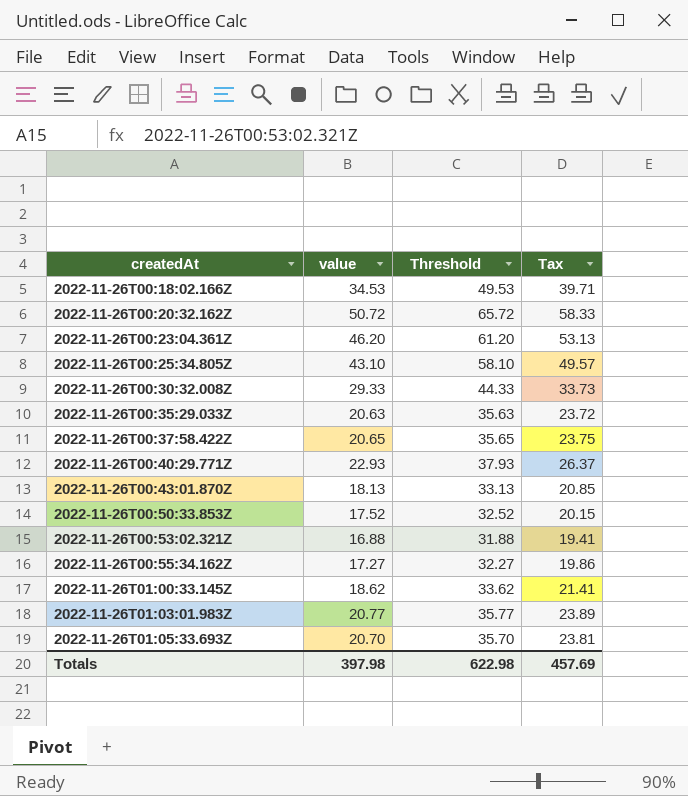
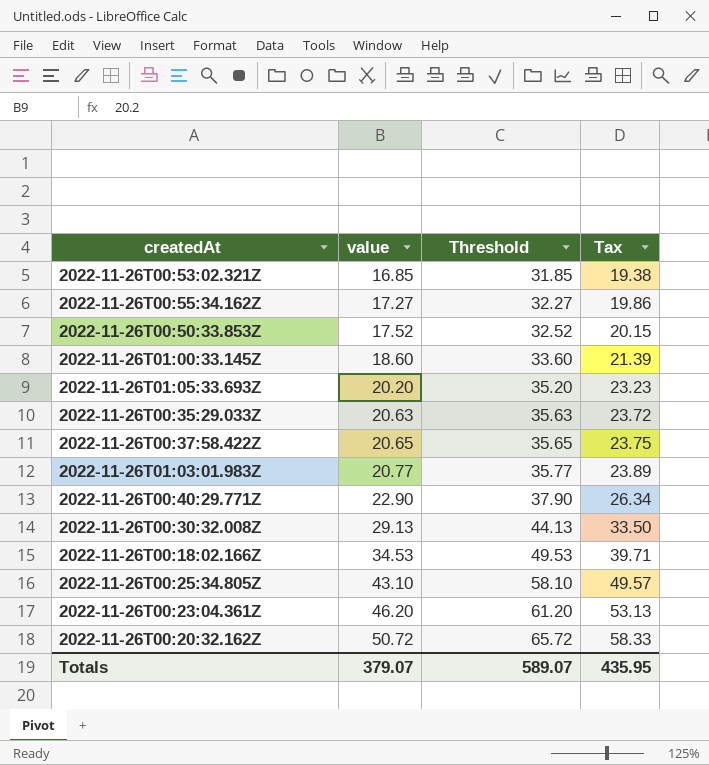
row order: createdAt ascending -> value ascending
row 2022-11-26T00:43:01.870Z: 18.13 | 33.13 | 20.85 -> none
2022-11-26T00:53:02.321Z | value: 16.88 -> 16.85
2022-11-26T00:53:02.321Z | Threshold: 31.88 -> 31.85
2022-11-26T00:53:02.321Z | Tax: 19.41 -> 19.38
2022-11-26T01:00:33.145Z | value: 18.62 -> 18.60
2022-11-26T01:00:33.145Z | Threshold: 33.62 -> 33.60
2022-11-26T01:00:33.145Z | Tax: 21.41 -> 21.39
2022-11-26T01:05:33.693Z | value: 20.70 -> 20.20
2022-11-26T01:05:33.693Z | Threshold: 35.70 -> 35.20
2022-11-26T01:05:33.693Z | Tax: 23.81 -> 23.23
2022-11-26T00:40:29.771Z | value: 22.93 -> 22.90
2022-11-26T00:40:29.771Z | Threshold: 37.93 -> 37.90
2022-11-26T00:40:29.771Z | Tax: 26.37 -> 26.34
2022-11-26T00:30:32.008Z | value: 29.33 -> 29.13
2022-11-26T00:30:32.008Z | Threshold: 44.33 -> 44.13
2022-11-26T00:30:32.008Z | Tax: 33.73 -> 33.50
Totals | value: 397.98 -> 379.07
Totals | Threshold: 622.98 -> 589.07
Totals | Tax: 457.69 -> 435.95

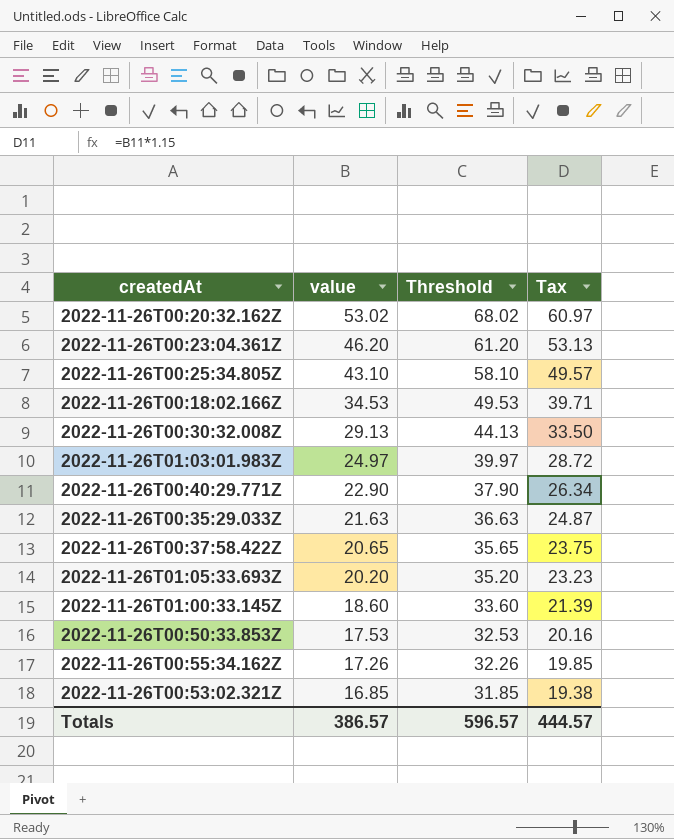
row order: value ascending -> value descending
2022-11-26T00:20:32.162Z | value: 50.72 -> 53.02
2022-11-26T00:20:32.162Z | Threshold: 65.72 -> 68.02
2022-11-26T00:20:32.162Z | Tax: 58.33 -> 60.97
2022-11-26T01:03:01.983Z | value: 20.77 -> 24.97
2022-11-26T01:03:01.983Z | Threshold: 35.77 -> 39.97
2022-11-26T01:03:01.983Z | Tax: 23.89 -> 28.72
2022-11-26T00:35:29.033Z | value: 20.63 -> 21.63
2022-11-26T00:35:29.033Z | Threshold: 35.63 -> 36.63
2022-11-26T00:35:29.033Z | Tax: 23.72 -> 24.87
2022-11-26T00:50:33.853Z | value: 17.52 -> 17.53
2022-11-26T00:50:33.853Z | Threshold: 32.52 -> 32.53
2022-11-26T00:50:33.853Z | Tax: 20.15 -> 20.16
2022-11-26T00:55:34.162Z | value: 17.27 -> 17.26
2022-11-26T00:55:34.162Z | Threshold: 32.27 -> 32.26
2022-11-26T00:55:34.162Z | Tax: 19.86 -> 19.85
Totals | value: 379.07 -> 386.57
Totals | Threshold: 589.07 -> 596.57
Totals | Tax: 435.95 -> 444.57

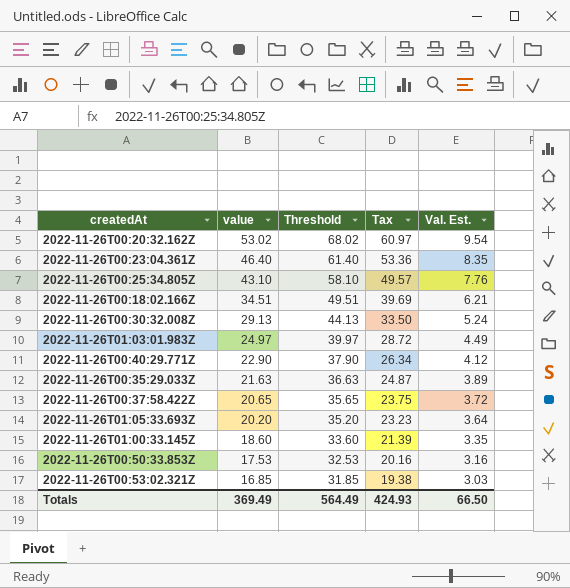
column Val. Est. | formula: none -> [value] * 0.18
row 2022-11-26T00:55:34.162Z: 17.26 | 32.26 | 19.85 -> none
2022-11-26T00:23:04.361Z | value: 46.20 -> 46.40
2022-11-26T00:23:04.361Z | Threshold: 61.20 -> 61.40
2022-11-26T00:23:04.361Z | Tax: 53.13 -> 53.36
2022-11-26T00:18:02.166Z | value: 34.53 -> 34.51
2022-11-26T00:18:02.166Z | Threshold: 49.53 -> 49.51
2022-11-26T00:18:02.166Z | Tax: 39.71 -> 39.69
Totals | value: 386.57 -> 369.49
Totals | Threshold: 596.57 -> 564.49
Totals | Tax: 444.57 -> 424.93

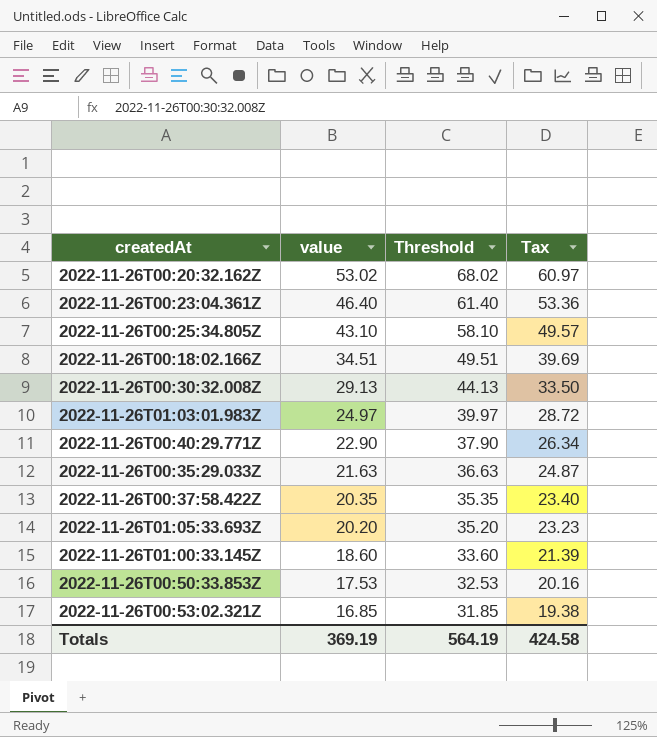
column Val. Est. | formula: [value] * 0.18 -> none
2022-11-26T00:37:58.422Z | value: 20.65 -> 20.35
2022-11-26T00:37:58.422Z | Threshold: 35.65 -> 35.35
2022-11-26T00:37:58.422Z | Tax: 23.75 -> 23.40
Totals | value: 369.49 -> 369.19
Totals | Threshold: 564.49 -> 564.19
Totals | Tax: 424.93 -> 424.58

